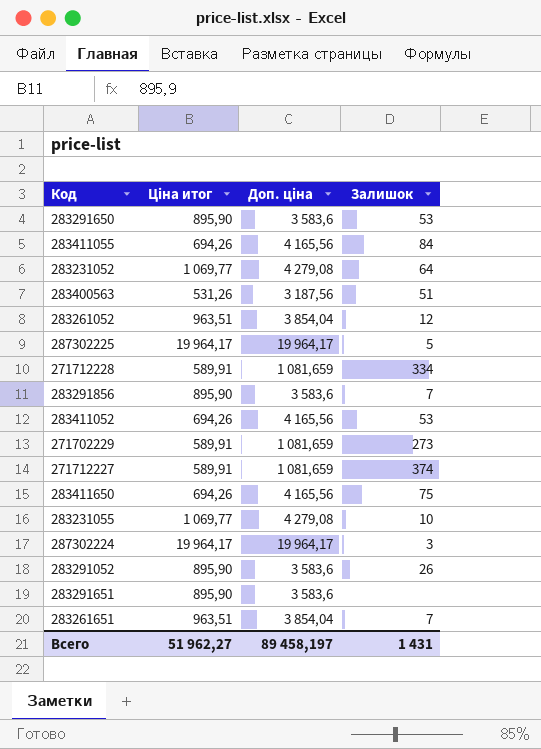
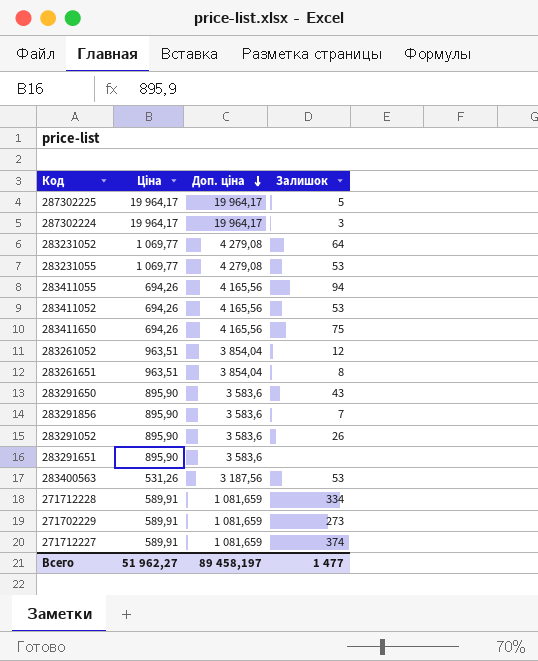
row order: none -> Доп. ціна descending
column name: Ціна итог -> Ціна
283231055 | Залишок: 10 -> 53
283411055 | Залишок: 84 -> 94
283261651 | Залишок: 7 -> 8
283291650 | Залишок: 53 -> 43
283400563 | Залишок: 51 -> 53
Всего | Залишок: 1 431 -> 1 477

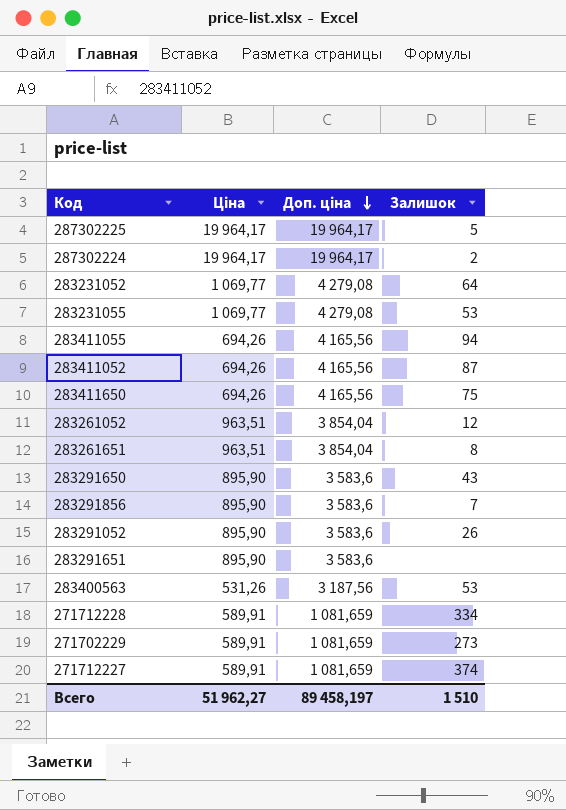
287302224 | Залишок: 3 -> 2
283411052 | Залишок: 53 -> 87
Всего | Залишок: 1 477 -> 1 510

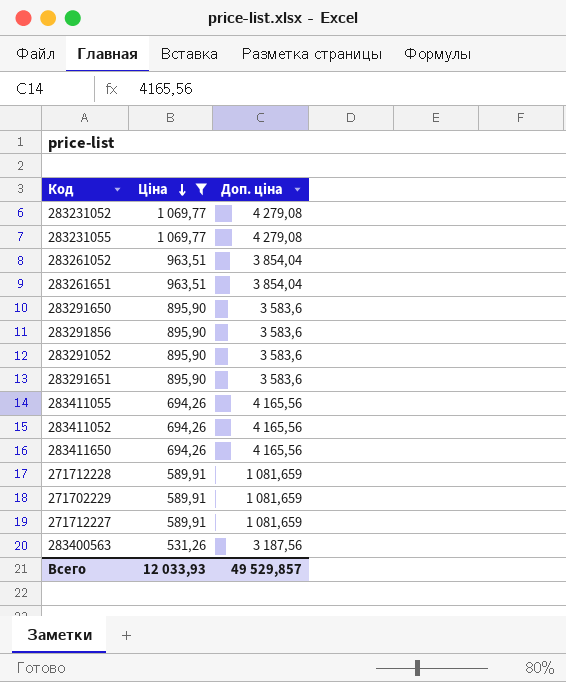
filter: none -> Ціна != 19 964,17
row order: Доп. ціна descending -> Ціна descending
column Залишок | position: 4 -> none
Всего | Ціна: 51 962,27 -> 12 033,93
Всего | Доп. ціна: 89 458,197 -> 49 529,857

